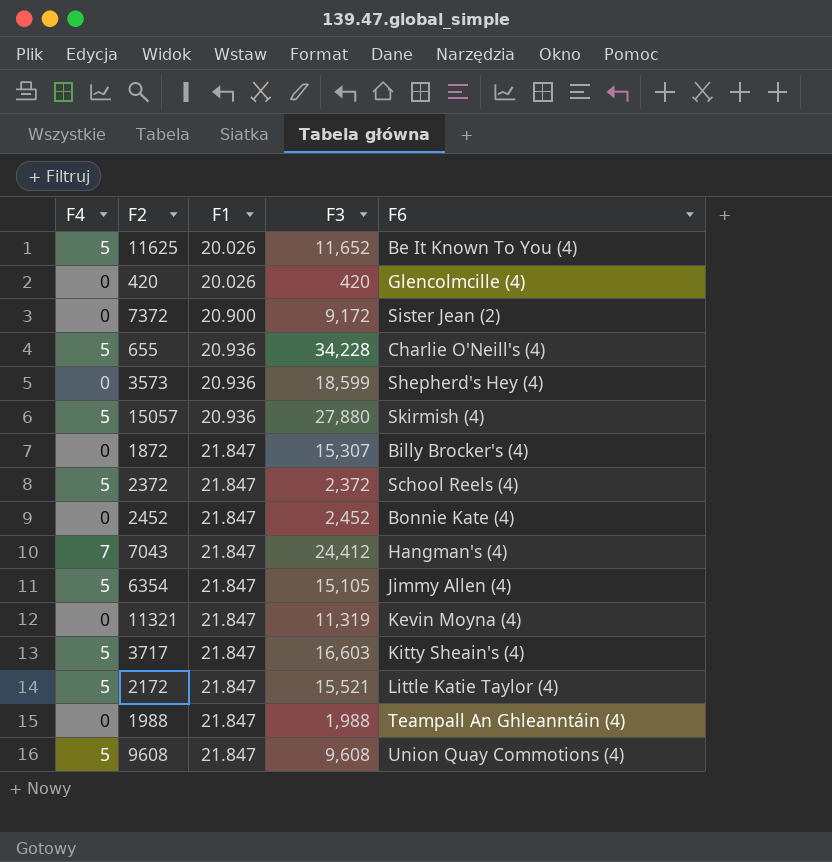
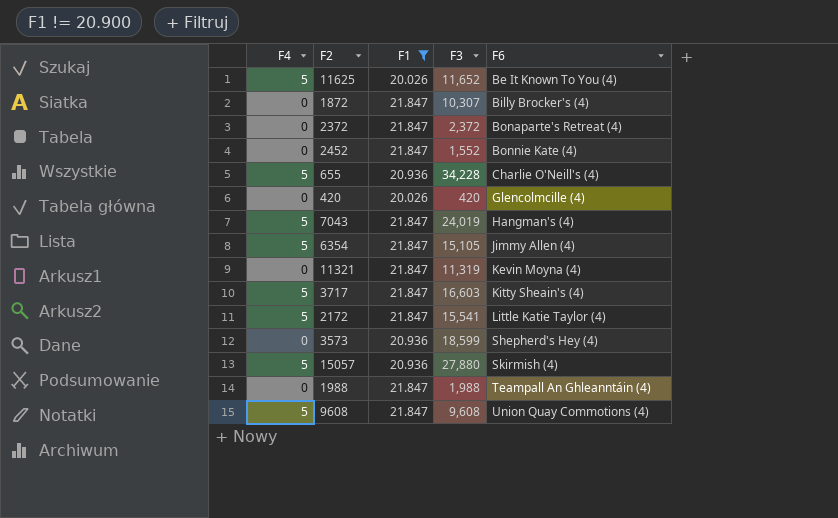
filter: none -> F1 != 20.900
row order: F1 ascending -> F6 ascending
1872 | F3: 15,307 -> 10,307
2372 | F4: 5 -> 0
2372 | F6: School Reels (4) -> Bonaparte's Retreat (4)
2452 | F3: 2,452 -> 1,552
7043 | F4: 7 -> 5
7043 | F3: 24,412 -> 24,019
2172 | F3: 15,521 -> 15,541

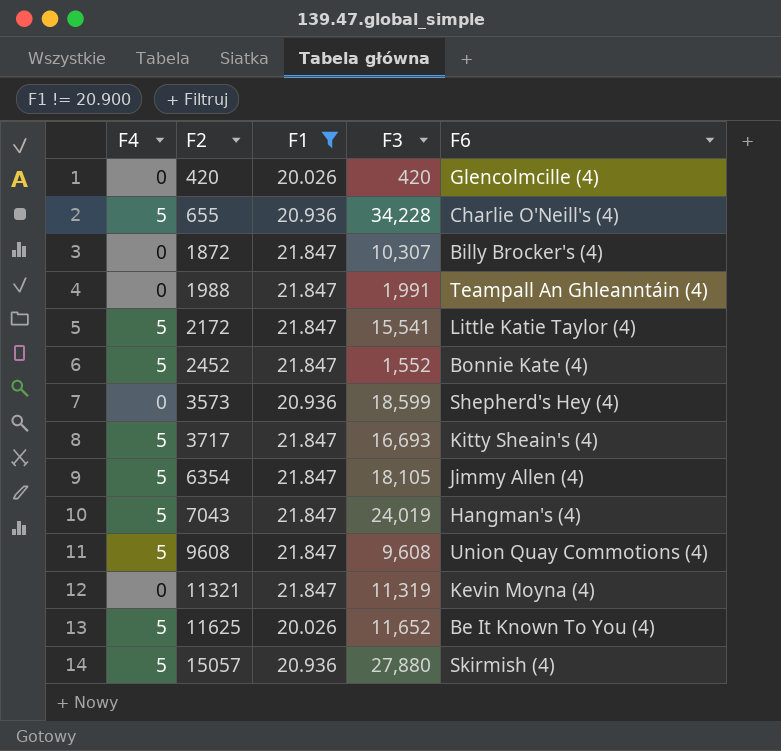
row order: F6 ascending -> F2 ascending
row 2372: 0 | 21.847 | 2,372 | Bonaparte's Retreat (4) -> none
1988 | F3: 1,988 -> 1,991
2452 | F4: 0 -> 5
3717 | F3: 16,603 -> 16,693
6354 | F3: 15,105 -> 18,105

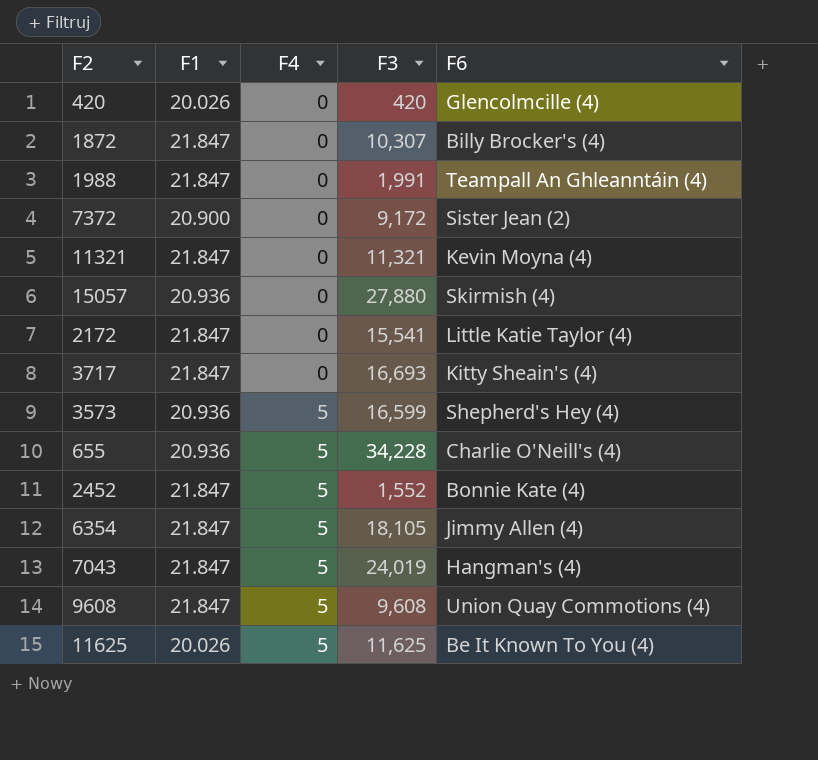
filter: F1 != 20.900 -> none
row order: F2 ascending -> F4 ascending
column F4 | position: 1 -> 3
11321 | F3: 11,319 -> 11,321
15057 | F4: 5 -> 0
2172 | F4: 5 -> 0
3717 | F4: 5 -> 0
3573 | F4: 0 -> 5
3573 | F3: 18,599 -> 16,599
11625 | F3: 11,652 -> 11,625

